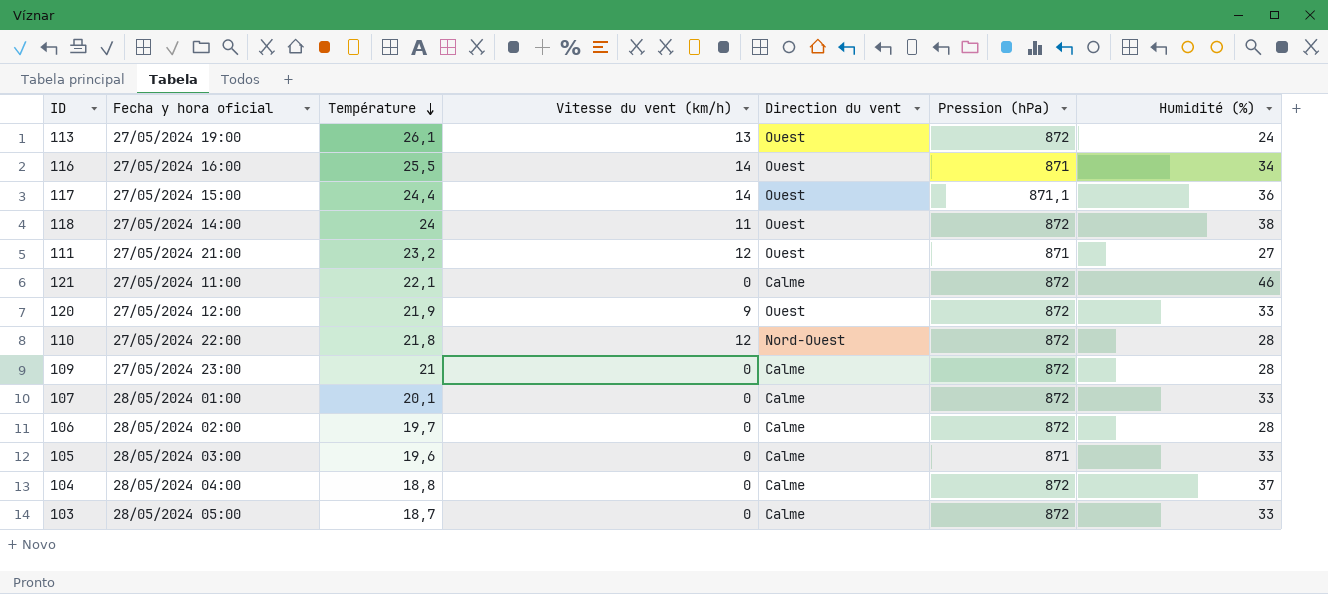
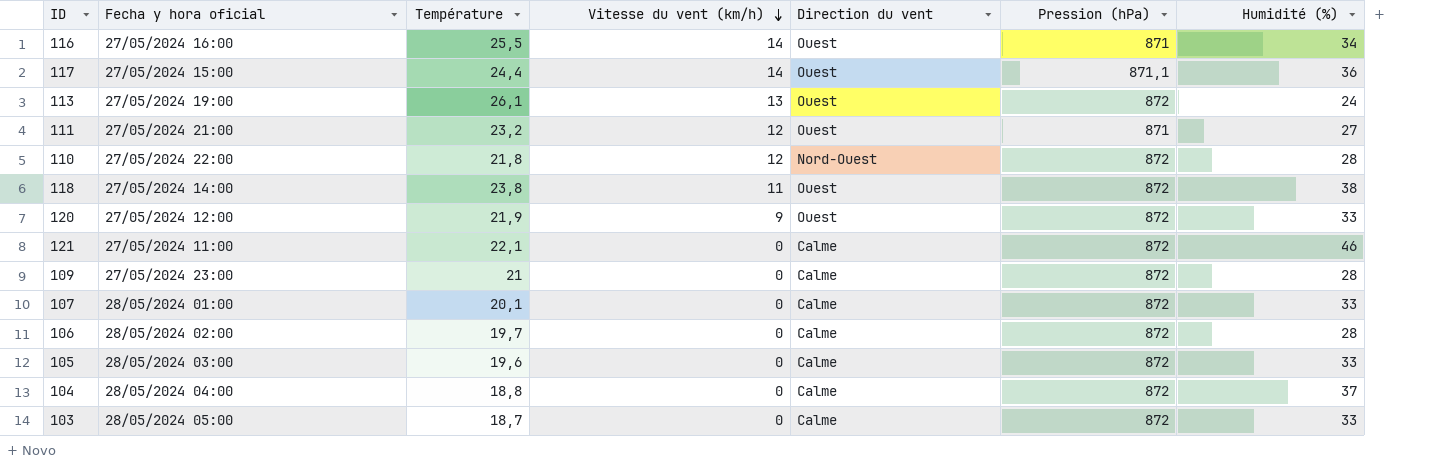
row order: Température descending -> Vitesse du vent (km/h) descending
118 | Température: 24 -> 23,8
105 | Pression (hPa): 871 -> 872

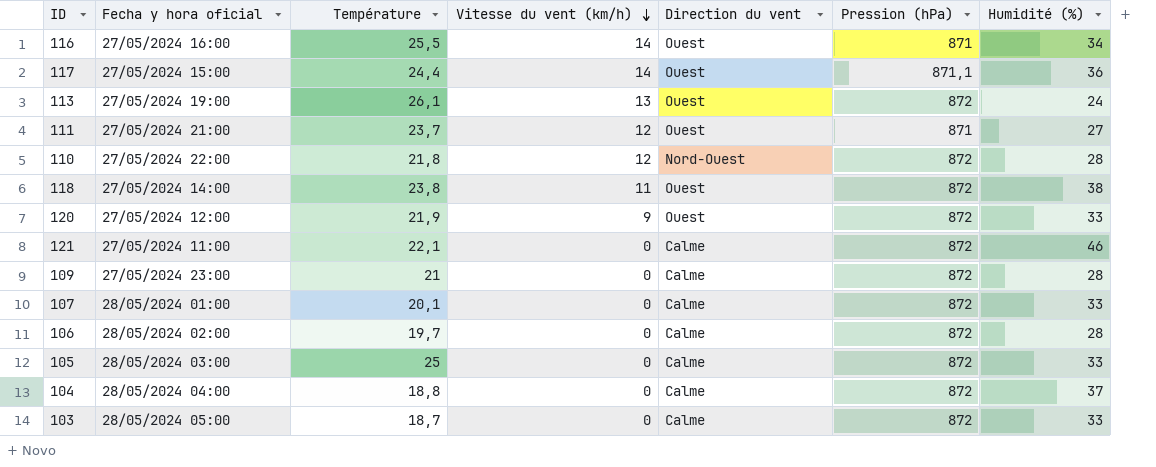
111 | Température: 23,2 -> 23,7
105 | Température: 19,6 -> 25

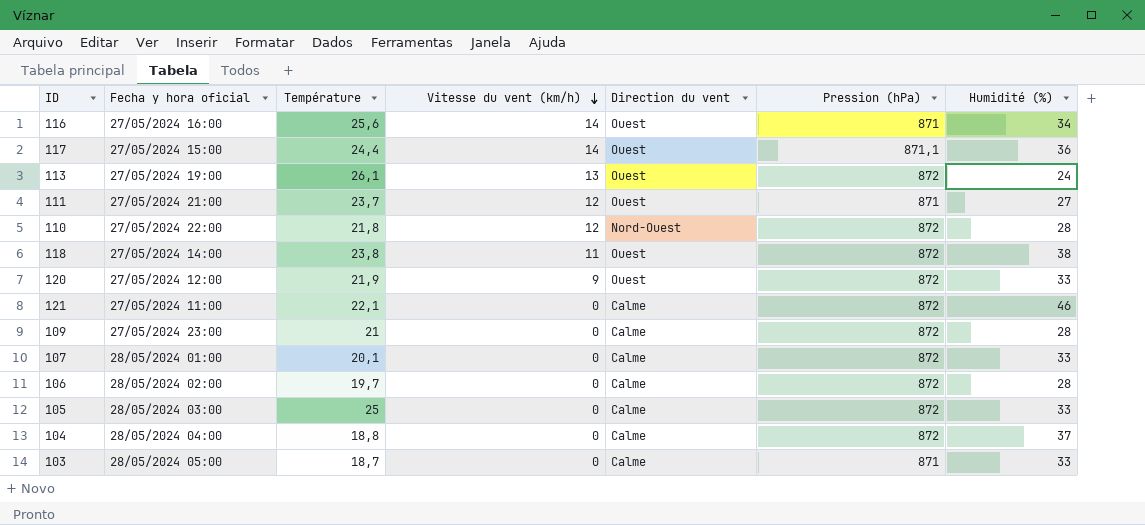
116 | Température: 25,5 -> 25,6
103 | Pression (hPa): 872 -> 871

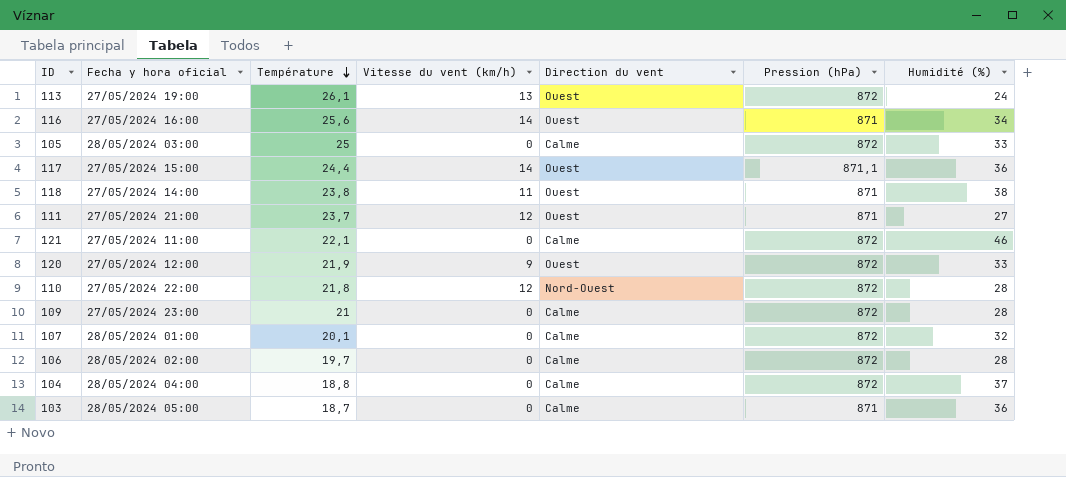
row order: Vitesse du vent (km/h) descending -> Température descending
118 | Pression (hPa): 872 -> 871
107 | Humidité (%): 33 -> 32
103 | Humidité (%): 33 -> 36

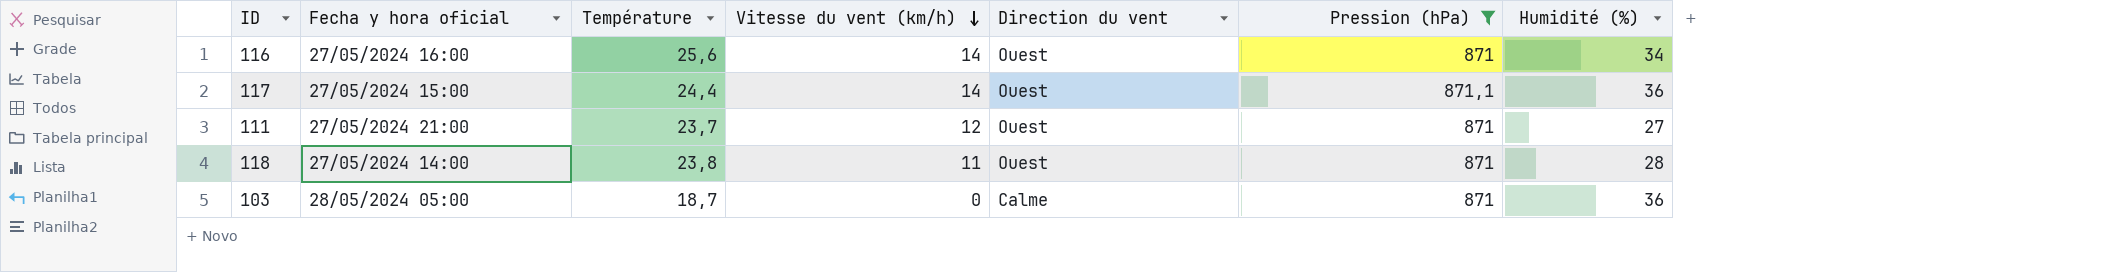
filter: none -> Pression (hPa) != 872
row order: Température descending -> Vitesse du vent (km/h) descending
118 | Humidité (%): 38 -> 28

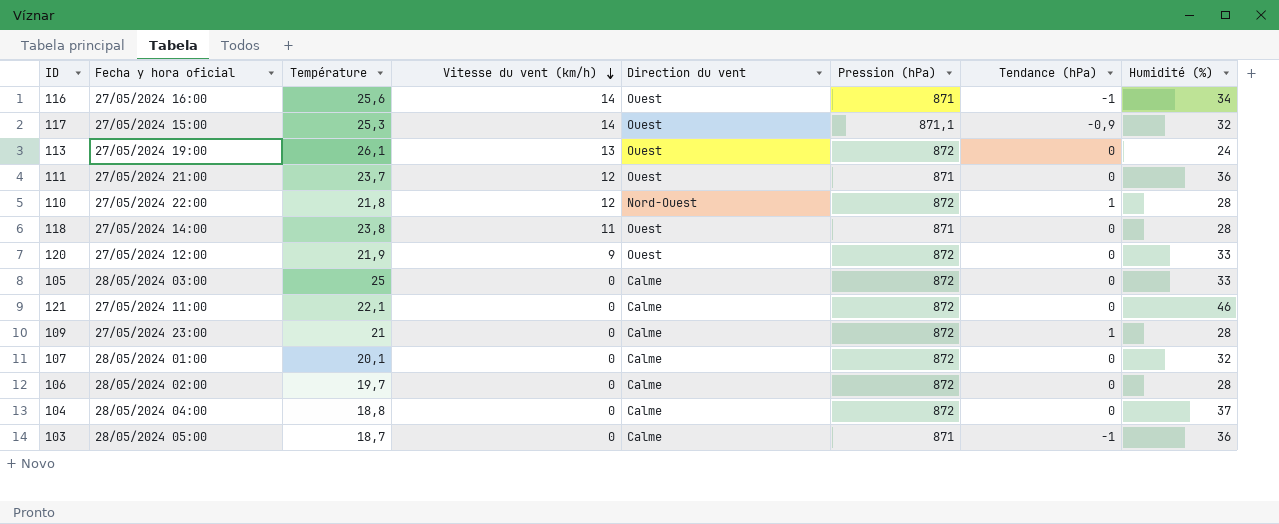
filter: Pression (hPa) != 872 -> none
column Tendance (hPa) | position: none -> 7
117 | Température: 24,4 -> 25,3
117 | Humidité (%): 36 -> 32
111 | Humidité (%): 27 -> 36

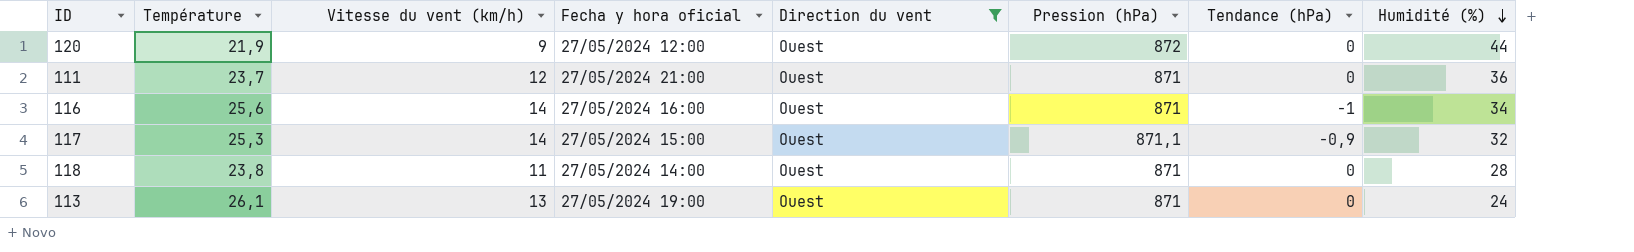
filter: none -> Direction du vent = Ouest
row order: Vitesse du vent (km/h) descending -> Humidité (%) descending
column Fecha y hora oficial | position: 2 -> 4
120 | Humidité (%): 33 -> 44
113 | Pression (hPa): 872 -> 871

